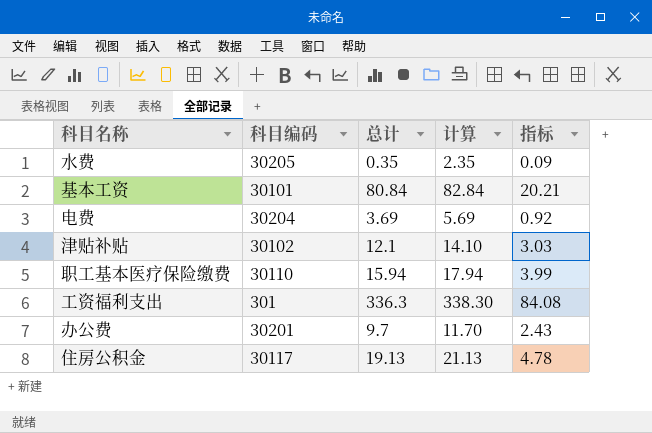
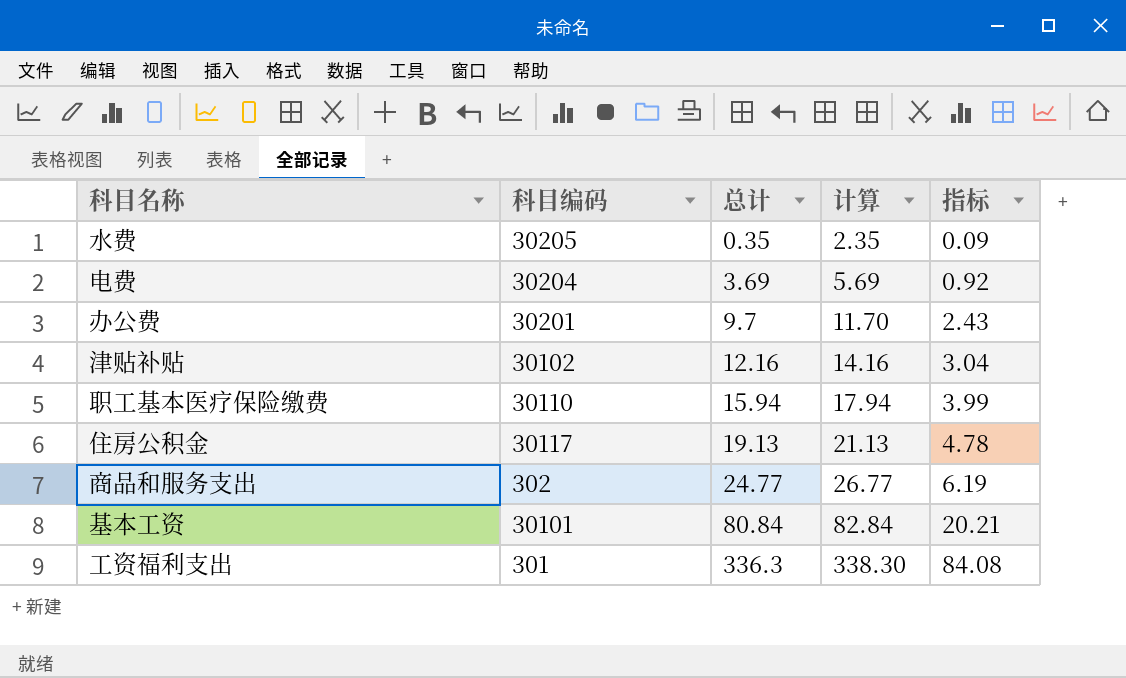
row order: none -> 总计 ascending
津贴补贴 | 总计: 12.1 -> 12.16
津贴补贴 | 计算: 14.10 -> 14.16
津贴补贴 | 指标: 3.03 -> 3.04
row 商品和服务支出: none -> 302 | 24.77 | 26.77 | 6.19

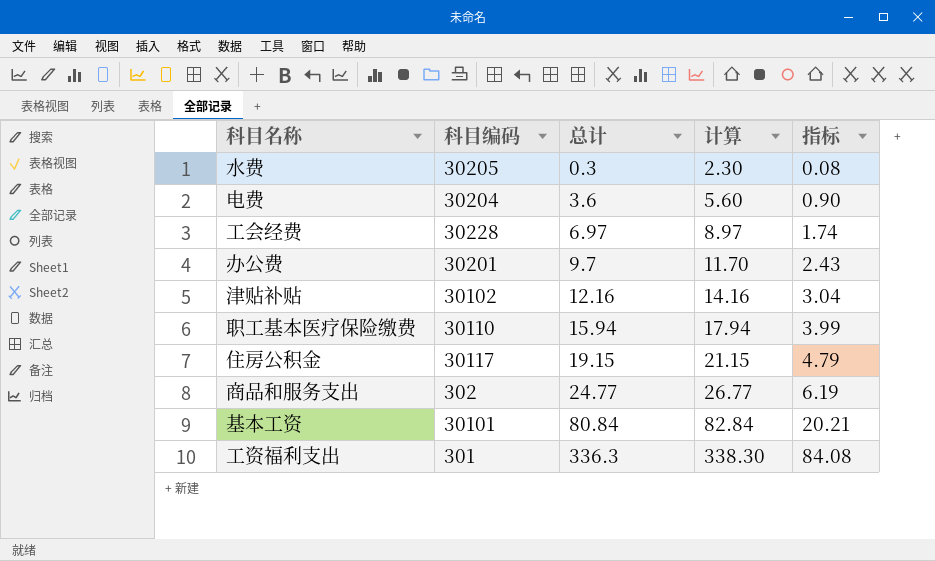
水费 | 总计: 0.35 -> 0.3
水费 | 计算: 2.35 -> 2.30
水费 | 指标: 0.09 -> 0.08
电费 | 总计: 3.69 -> 3.6
电费 | 计算: 5.69 -> 5.60
电费 | 指标: 0.92 -> 0.90
row 工会经费: none -> 30228 | 6.97 | 8.97 | 1.74
住房公积金 | 总计: 19.13 -> 19.15
住房公积金 | 计算: 21.13 -> 21.15
住房公积金 | 指标: 4.78 -> 4.79

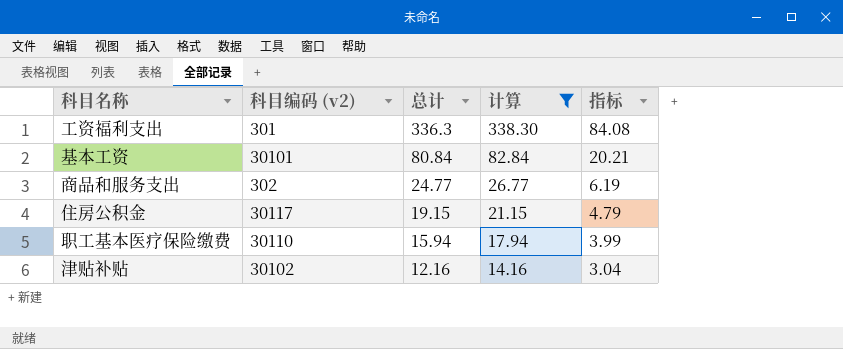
filter: none -> 计算 >= 14.16
row order: 总计 ascending -> 总计 descending
column name: 科目编码 -> 科目编码 (v2)

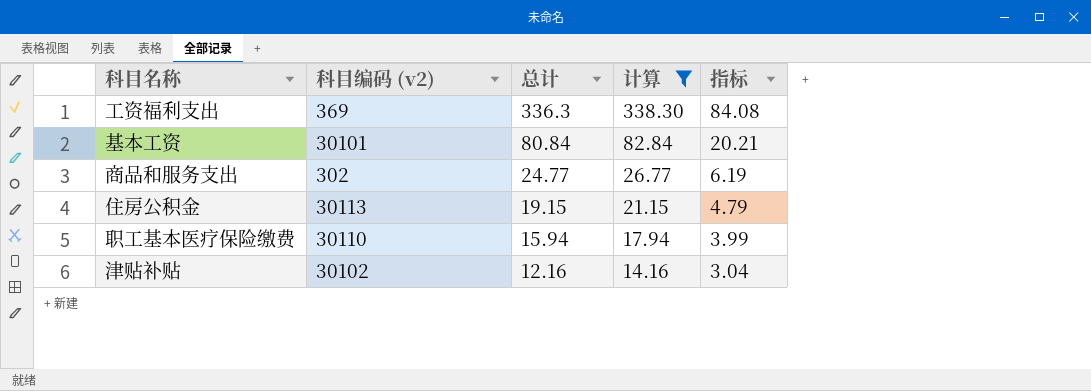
工资福利支出 | 科目编码 (v2): 301 -> 369
住房公积金 | 科目编码 (v2): 30117 -> 30113

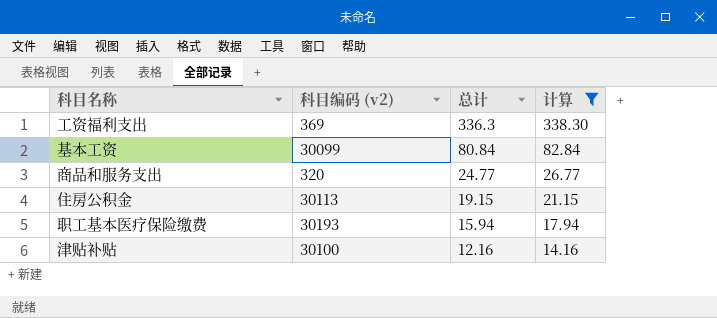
column 指标 | formula: [总计] * 0.25 -> none
基本工资 | 科目编码 (v2): 30101 -> 30099
商品和服务支出 | 科目编码 (v2): 302 -> 320
职工基本医疗保险缴费 | 科目编码 (v2): 30110 -> 30193
津贴补贴 | 科目编码 (v2): 30102 -> 30100

